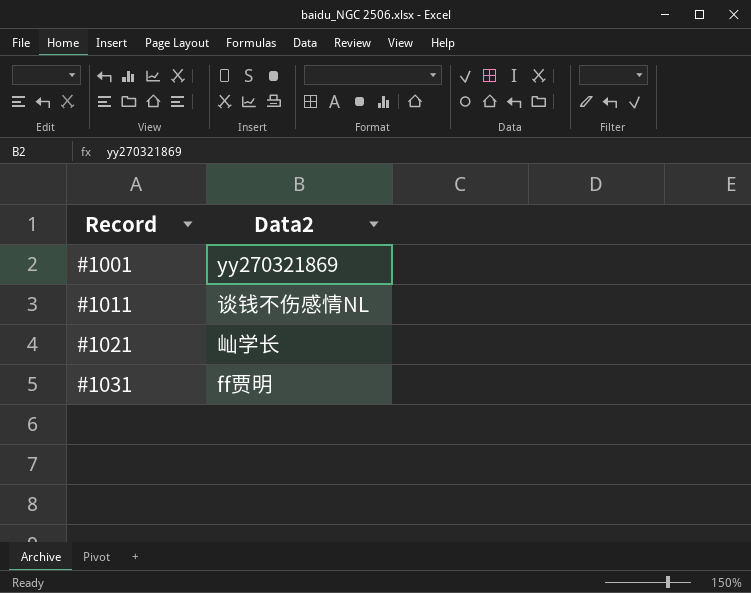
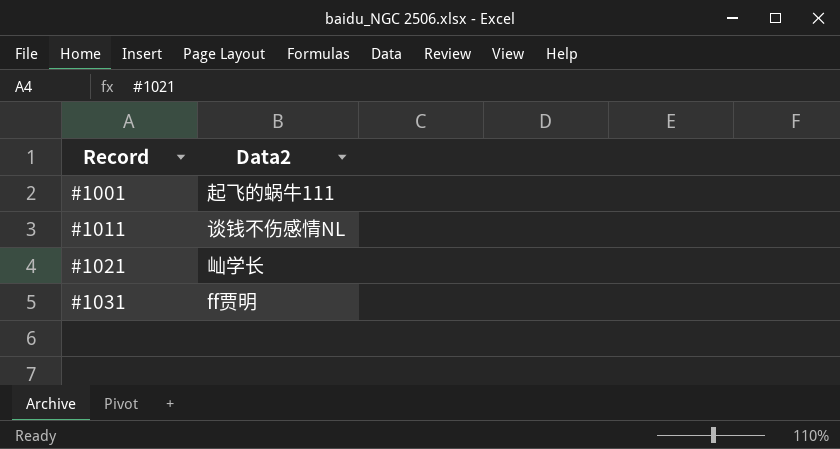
#1001 | Data2: yy270321869 -> 起飞的蜗牛111

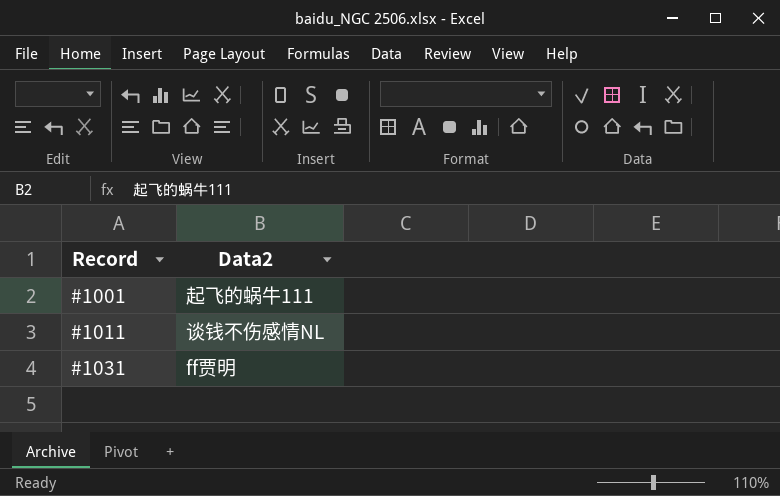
row #1021: 屾学长 -> none

